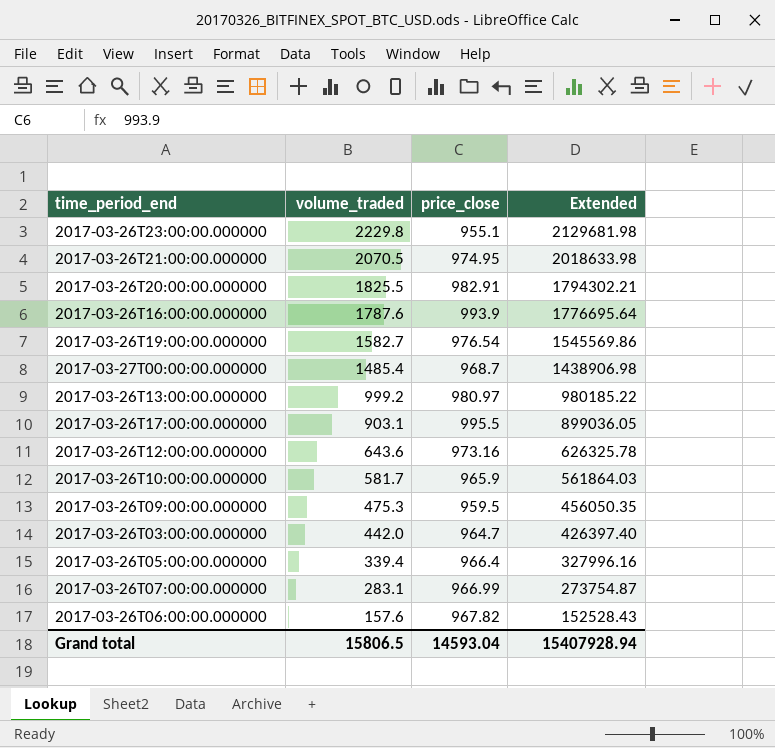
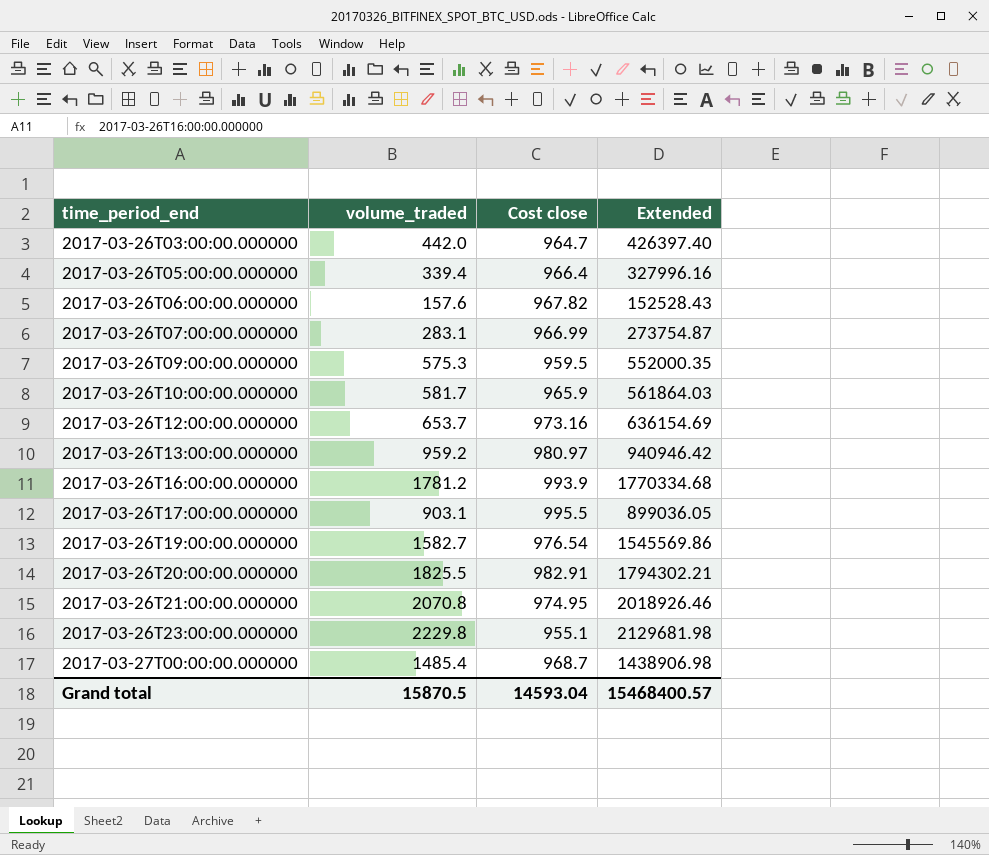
row order: volume_traded descending -> time_period_end ascending
column name: price_close -> Cost close
2017-03-26T09:00:00.000000 | volume_traded: 475.3 -> 575.3
2017-03-26T09:00:00.000000 | Extended: 456050.35 -> 552000.35
2017-03-26T12:00:00.000000 | volume_traded: 643.6 -> 653.7
2017-03-26T12:00:00.000000 | Extended: 626325.78 -> 636154.69
2017-03-26T13:00:00.000000 | volume_traded: 999.2 -> 959.2
2017-03-26T13:00:00.000000 | Extended: 980185.22 -> 940946.42
2017-03-26T16:00:00.000000 | volume_traded: 1787.6 -> 1781.2
2017-03-26T16:00:00.000000 | Extended: 1776695.64 -> 1770334.68
2017-03-26T21:00:00.000000 | volume_traded: 2070.5 -> 2070.8
2017-03-26T21:00:00.000000 | Extended: 2018633.98 -> 2018926.46
Grand total | volume_traded: 15806.5 -> 15870.5
Grand total | Extended: 15407928.94 -> 15468400.57

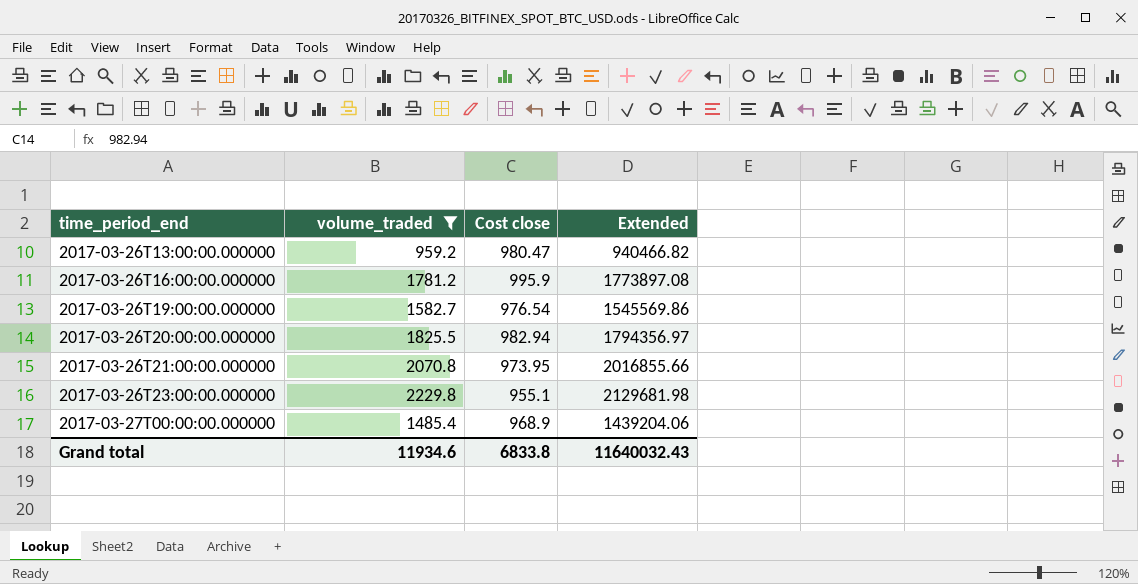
filter: none -> volume_traded >= 959.2
2017-03-26T13:00:00.000000 | Cost close: 980.97 -> 980.47
2017-03-26T13:00:00.000000 | Extended: 940946.42 -> 940466.82
2017-03-26T16:00:00.000000 | Cost close: 993.9 -> 995.9
2017-03-26T16:00:00.000000 | Extended: 1770334.68 -> 1773897.08
2017-03-26T20:00:00.000000 | Cost close: 982.91 -> 982.94
2017-03-26T20:00:00.000000 | Extended: 1794302.21 -> 1794356.97
2017-03-26T21:00:00.000000 | Cost close: 974.95 -> 973.95
2017-03-26T21:00:00.000000 | Extended: 2018926.46 -> 2016855.66
2017-03-27T00:00:00.000000 | Cost close: 968.7 -> 968.9
2017-03-27T00:00:00.000000 | Extended: 1438906.98 -> 1439204.06
Grand total | volume_traded: 15870.5 -> 11934.6
Grand total | Cost close: 14593.04 -> 6833.8
Grand total | Extended: 15468400.57 -> 11640032.43

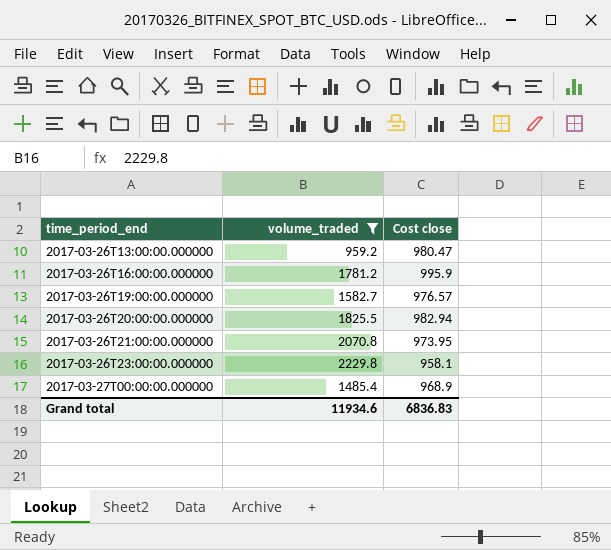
column Extended | formula: [volume_traded] * [Cost close] -> none
2017-03-26T19:00:00.000000 | Cost close: 976.54 -> 976.57
2017-03-26T23:00:00.000000 | Cost close: 955.1 -> 958.1
Grand total | Cost close: 6833.8 -> 6836.83

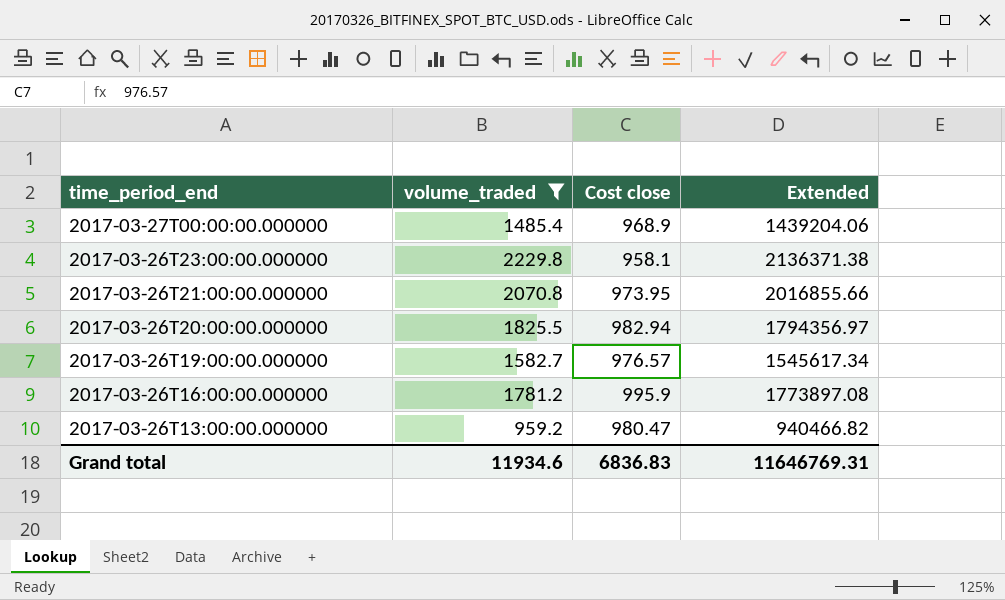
row order: time_period_end ascending -> time_period_end descending
column Extended | formula: none -> [volume_traded] * [Cost close]

